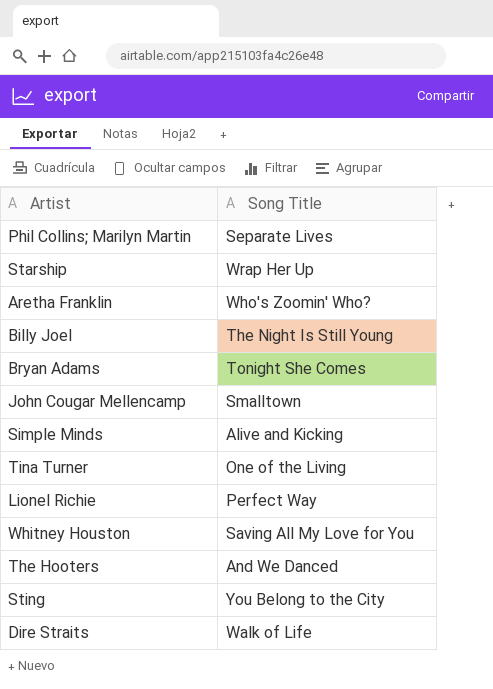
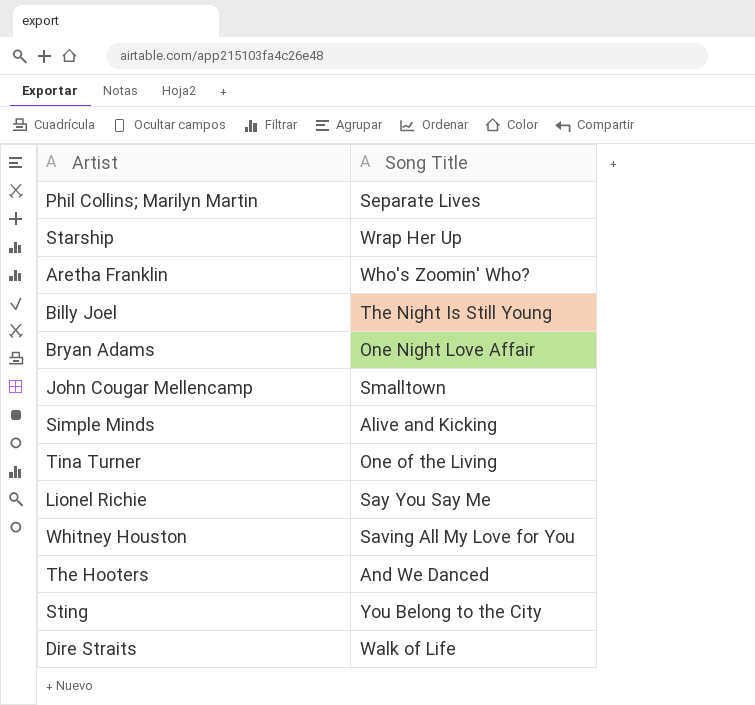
Bryan Adams | Song Title: Tonight She Comes -> One Night Love Affair
Lionel Richie | Song Title: Perfect Way -> Say You Say Me

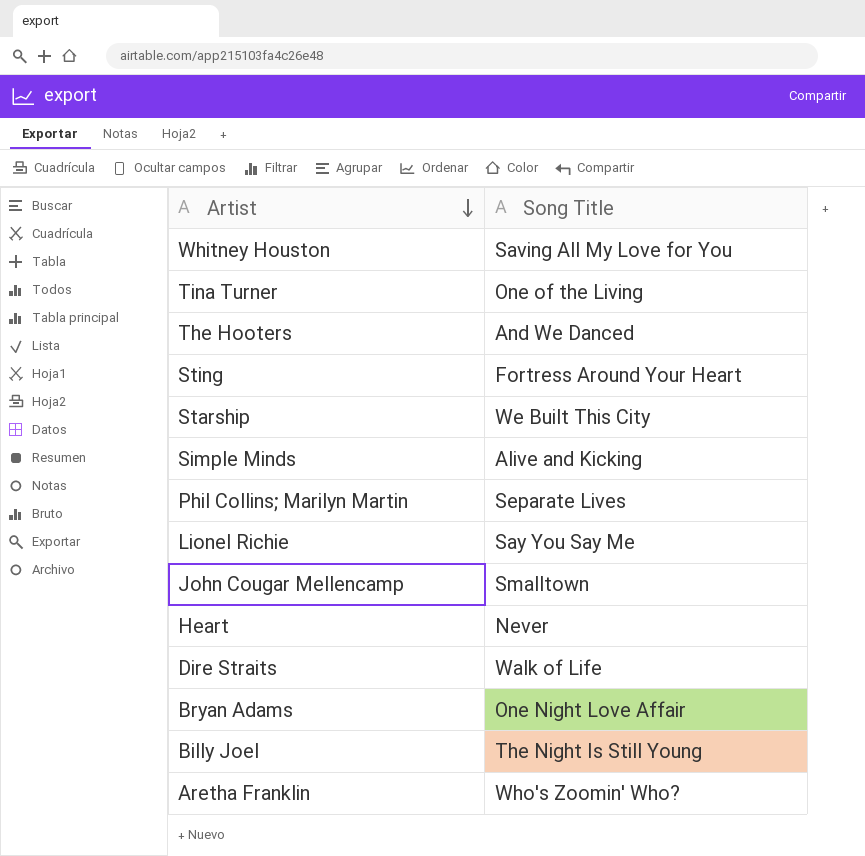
row order: none -> Artist descending
Sting | Song Title: You Belong to the City -> Fortress Around Your Heart
Starship | Song Title: Wrap Her Up -> We Built This City
row Heart: none -> Never

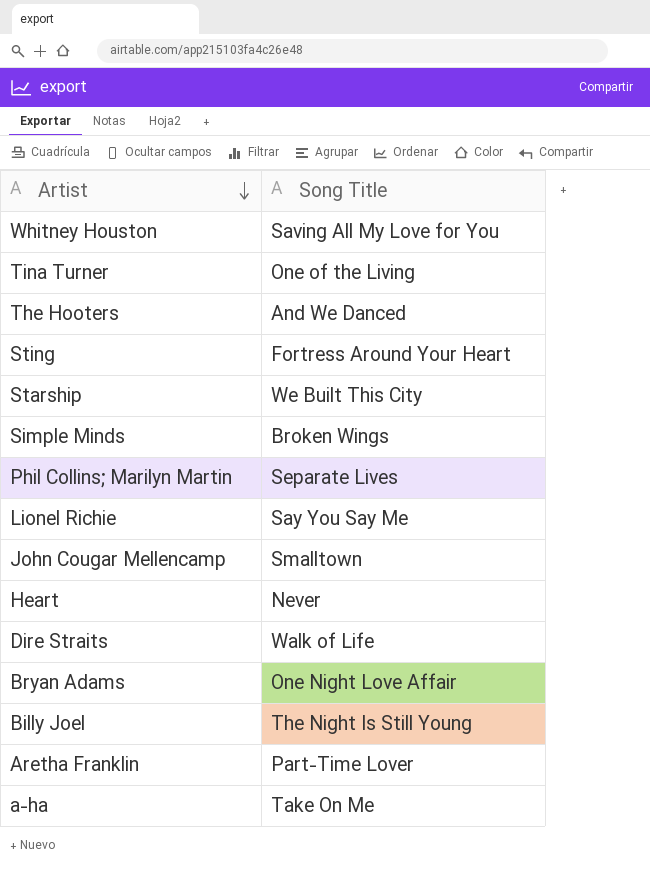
Simple Minds | Song Title: Alive and Kicking -> Broken Wings
Aretha Franklin | Song Title: Who's Zoomin' Who? -> Part-Time Lover
row a-ha: none -> Take On Me

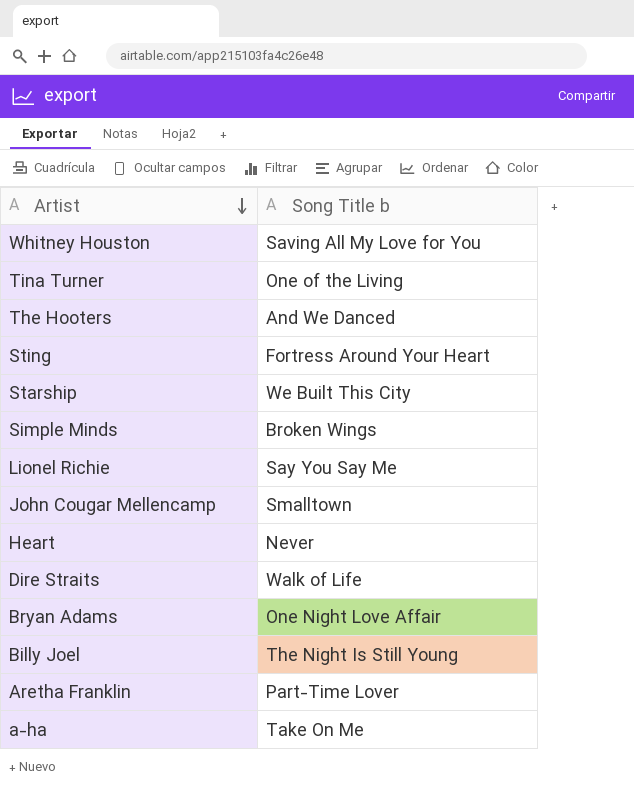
column name: Song Title -> Song Title b
row Phil Collins; Marilyn Martin: Separate Lives -> none

